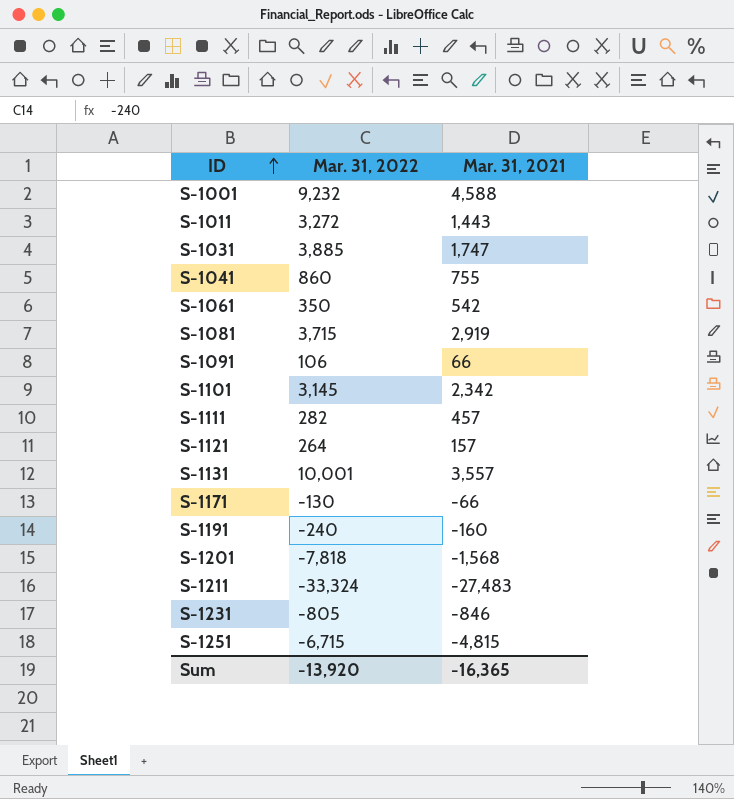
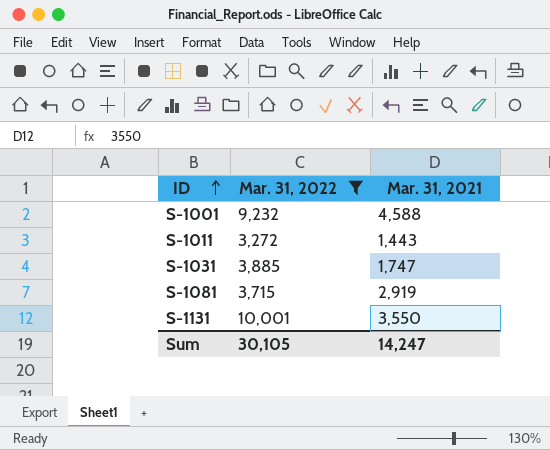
filter: none -> Mar. 31, 2022 >= 3,272
S-1131 | Mar. 31, 2021: 3,557 -> 3,550
Sum | Mar. 31, 2022: -13,920 -> 30,105
Sum | Mar. 31, 2021: -16,365 -> 14,247

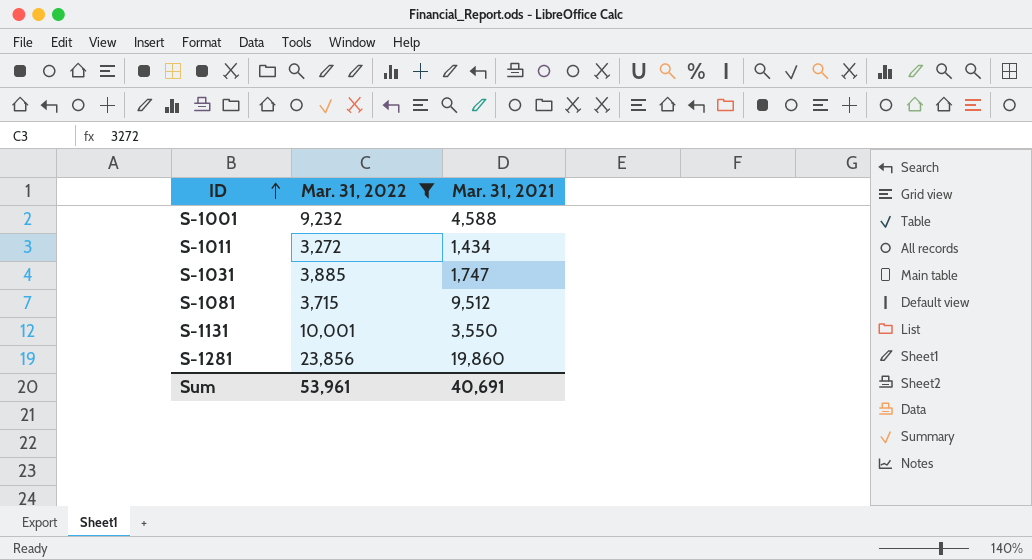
S-1011 | Mar. 31, 2021: 1,443 -> 1,434
S-1081 | Mar. 31, 2021: 2,919 -> 9,512
row S-1281: none -> 23,856 | 19,860
Sum | Mar. 31, 2022: 30,105 -> 53,961
Sum | Mar. 31, 2021: 14,247 -> 40,691

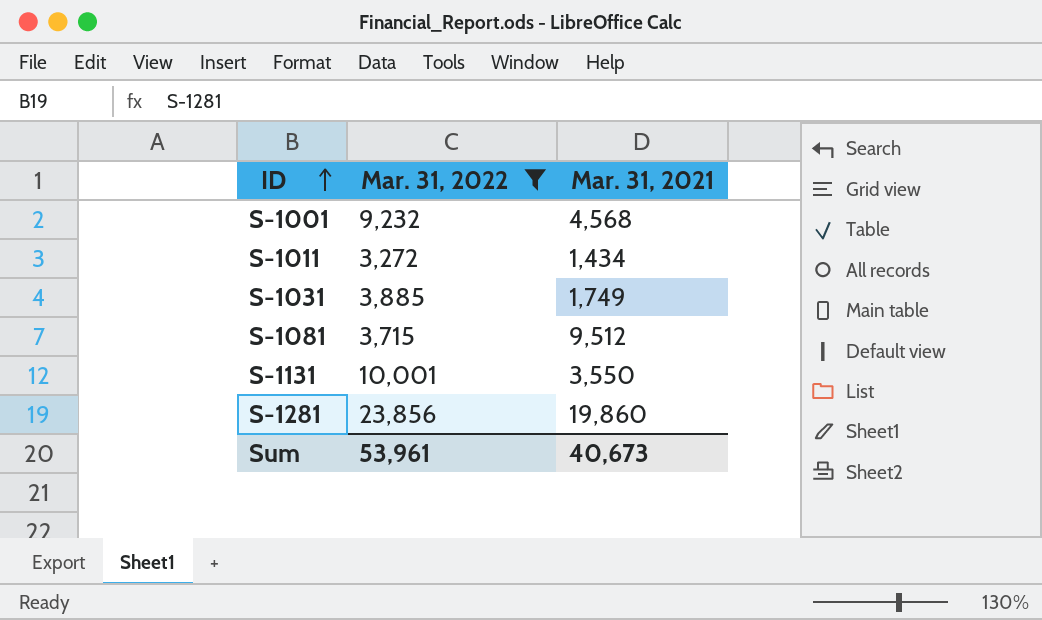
S-1001 | Mar. 31, 2021: 4,588 -> 4,568
S-1031 | Mar. 31, 2021: 1,747 -> 1,749
Sum | Mar. 31, 2021: 40,691 -> 40,673

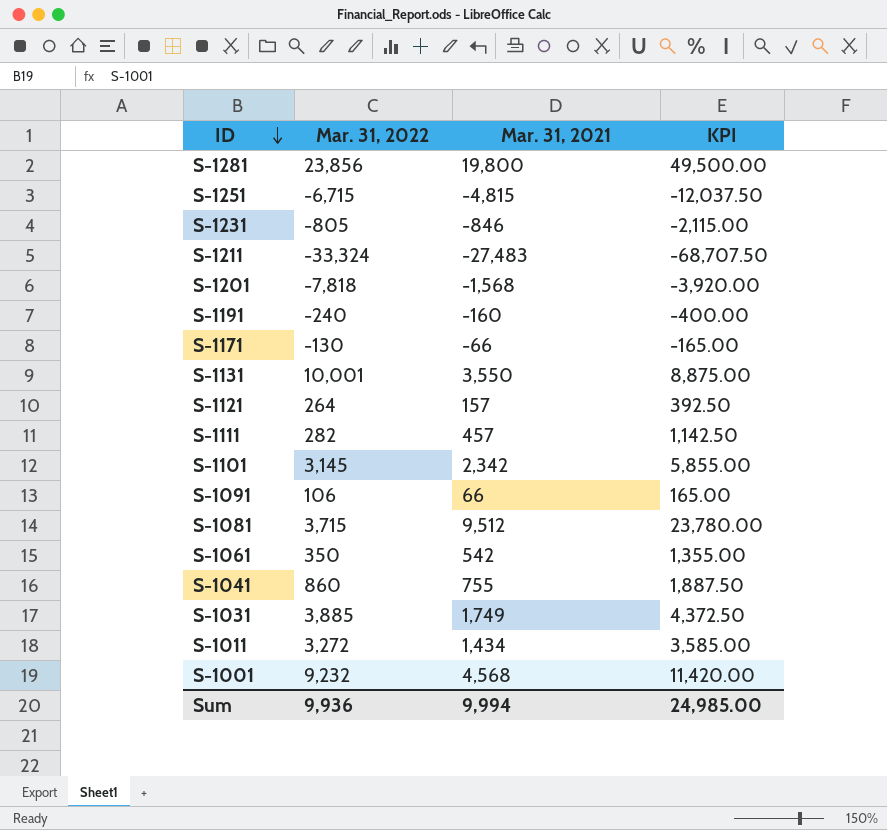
filter: Mar. 31, 2022 >= 3,272 -> none
row order: ID ascending -> ID descending
column KPI | formula: none -> [Mar. 31, 2021] * 2.5
S-1281 | Mar. 31, 2021: 19,860 -> 19,800
Sum | Mar. 31, 2022: 53,961 -> 9,936
Sum | Mar. 31, 2021: 40,673 -> 9,994

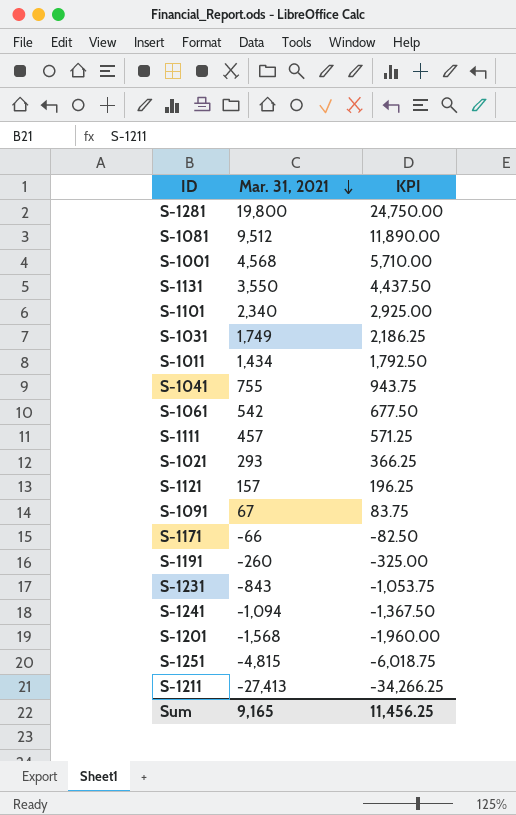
row order: ID descending -> Mar. 31, 2021 descending
column Mar. 31, 2022 | position: 2 -> none
column KPI | formula: [Mar. 31, 2021] * 2.5 -> [Mar. 31, 2021] * 1.25
S-1101 | Mar. 31, 2021: 2,342 -> 2,340
row S-1021: none -> 293 | 366.25
S-1091 | Mar. 31, 2021: 66 -> 67
S-1191 | Mar. 31, 2021: -160 -> -260
S-1231 | Mar. 31, 2021: -846 -> -843
row S-1241: none -> -1,094 | -1,367.50
S-1211 | Mar. 31, 2021: -27,483 -> -27,413
Sum | Mar. 31, 2021: 9,994 -> 9,165
Sum | KPI: 24,985.00 -> 11,456.25

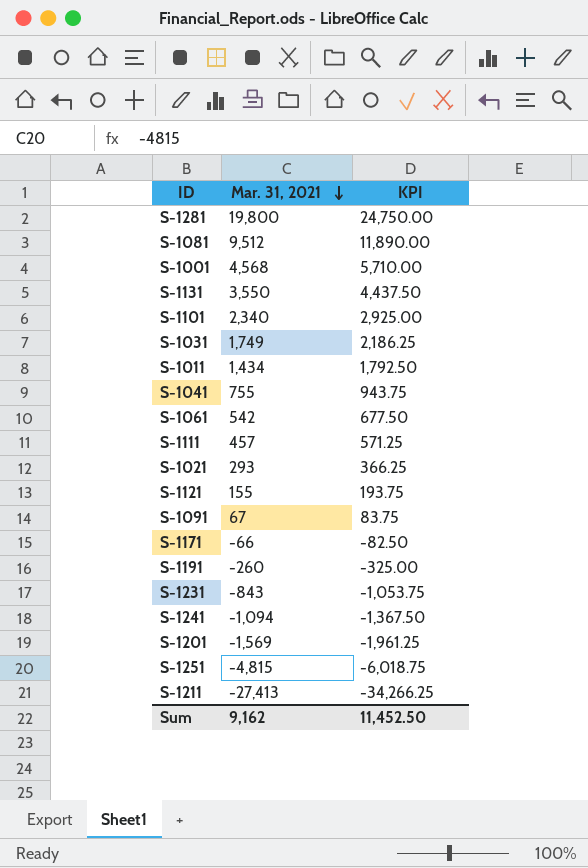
S-1121 | Mar. 31, 2021: 157 -> 155
S-1121 | KPI: 196.25 -> 193.75
S-1201 | Mar. 31, 2021: -1,568 -> -1,569
S-1201 | KPI: -1,960.00 -> -1,961.25
Sum | Mar. 31, 2021: 9,165 -> 9,162
Sum | KPI: 11,456.25 -> 11,452.50

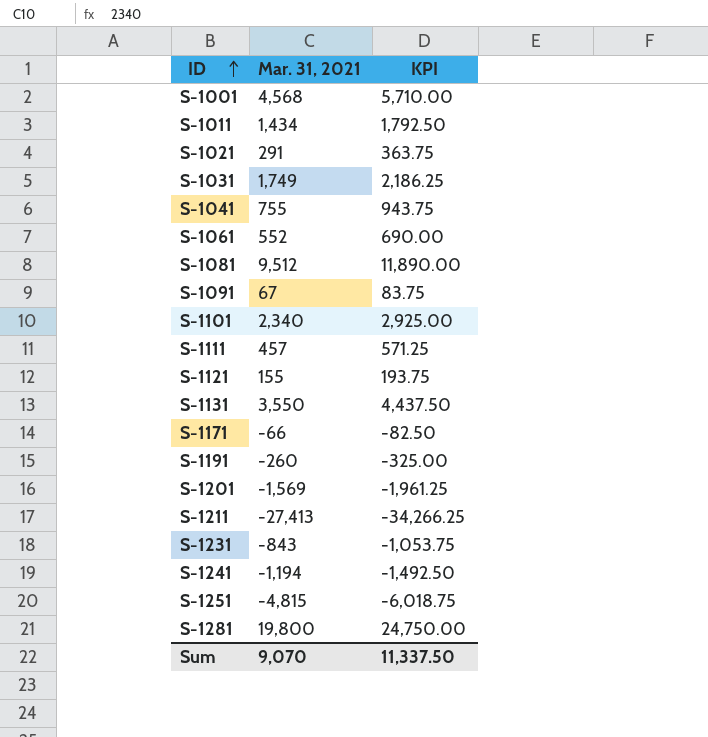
row order: Mar. 31, 2021 descending -> ID ascending
S-1021 | Mar. 31, 2021: 293 -> 291
S-1021 | KPI: 366.25 -> 363.75
S-1061 | Mar. 31, 2021: 542 -> 552
S-1061 | KPI: 677.50 -> 690.00
S-1241 | Mar. 31, 2021: -1,094 -> -1,194
S-1241 | KPI: -1,367.50 -> -1,492.50
Sum | Mar. 31, 2021: 9,162 -> 9,070
Sum | KPI: 11,452.50 -> 11,337.50

